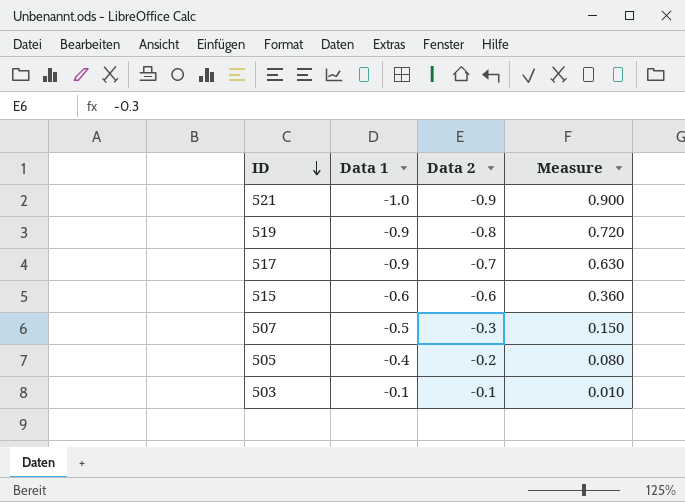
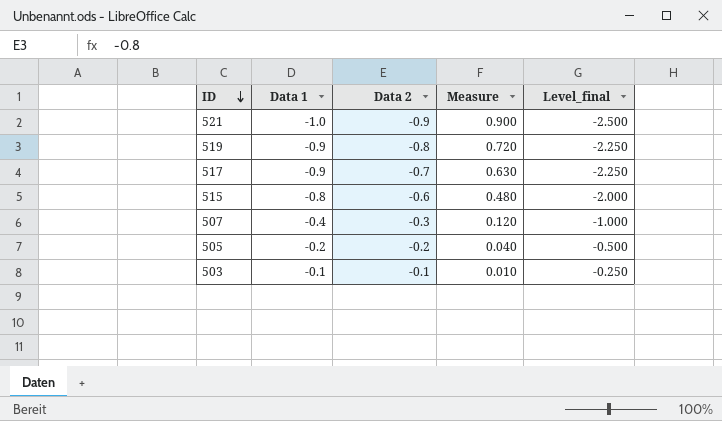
column Level_final | formula: none -> [Data 1] * 2.5
515 | Data 1: -0.6 -> -0.8
515 | Measure: 0.360 -> 0.480
507 | Data 1: -0.5 -> -0.4
507 | Measure: 0.150 -> 0.120
505 | Data 1: -0.4 -> -0.2
505 | Measure: 0.080 -> 0.040

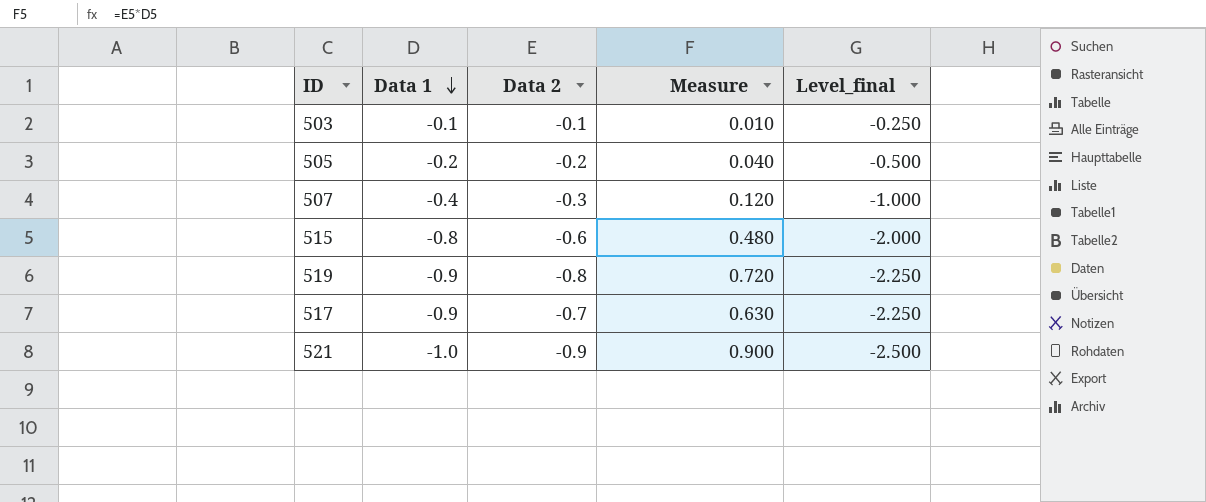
row order: ID descending -> Data 1 descending

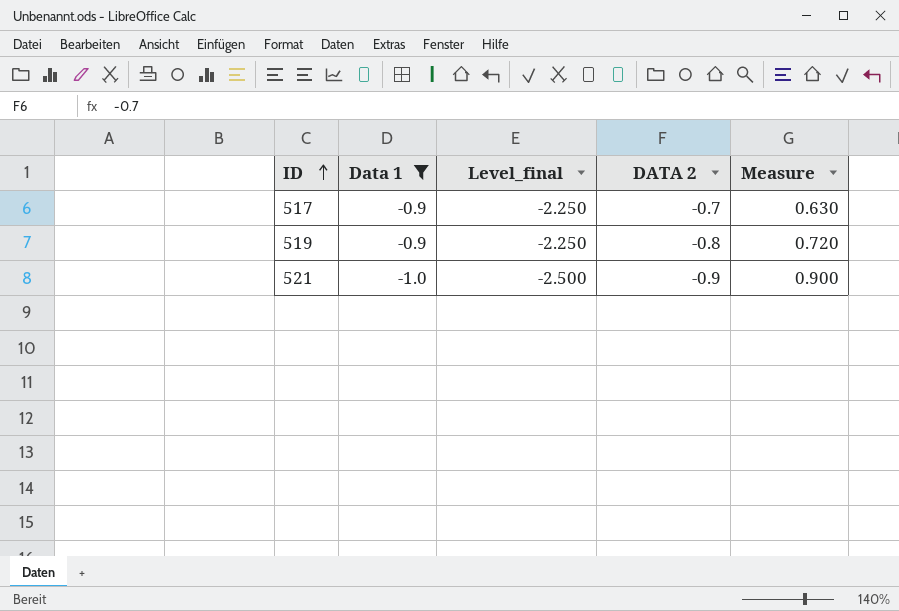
filter: none -> Data 1 <= -0.9
row order: Data 1 descending -> ID ascending
column Level_final | position: 5 -> 3
column name: Data 2 -> DATA 2

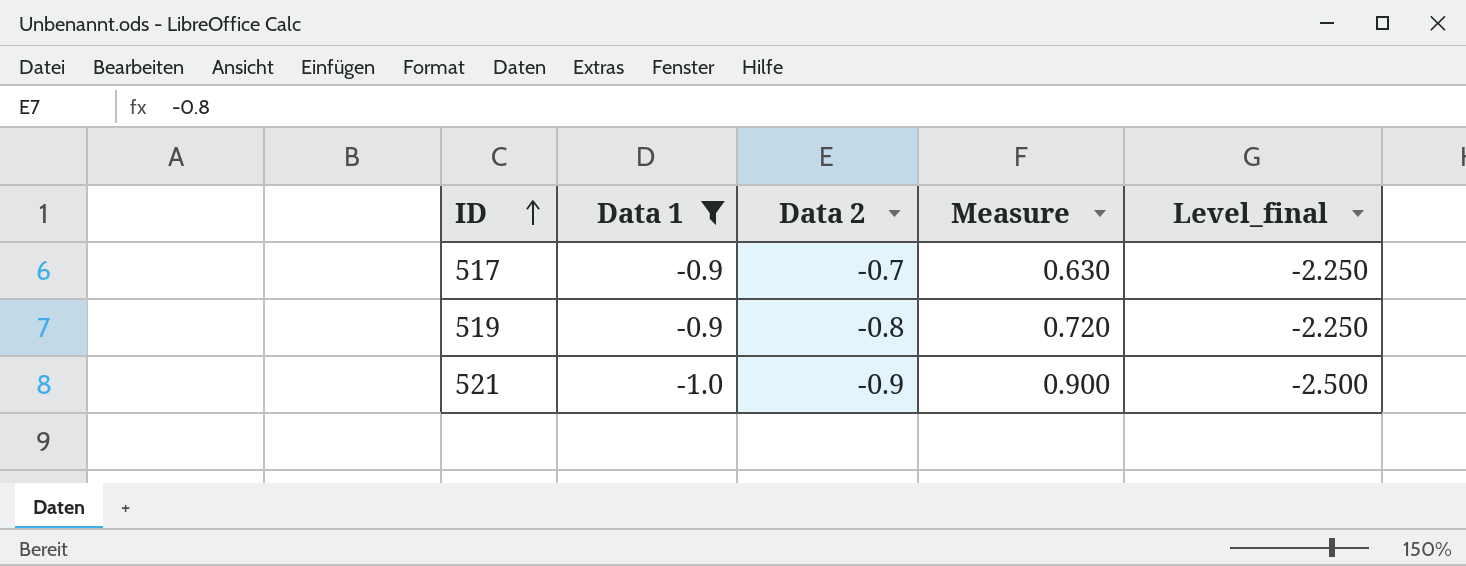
column name: DATA 2 -> Data 2
column Level_final | position: 3 -> 5

